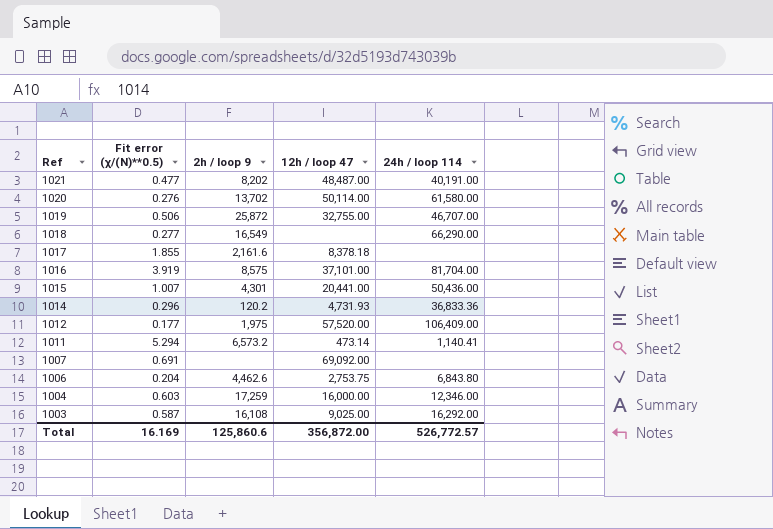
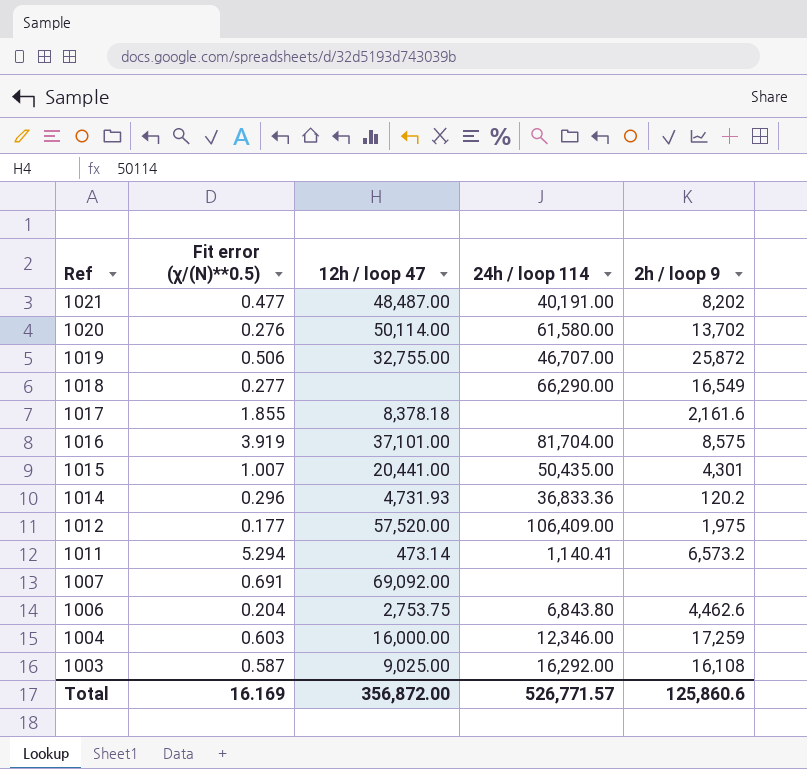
column 2h / loop 9 | position: 3 -> 5
1015 | 24h / loop 114: 50,436.00 -> 50,435.00
Total | 24h / loop 114: 526,772.57 -> 526,771.57

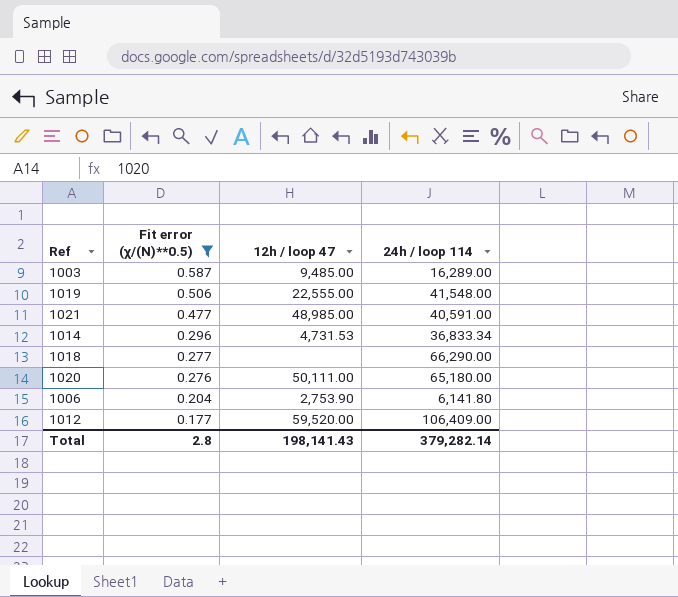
filter: none -> Fit error (χ/(N)**0.5) <= 0.587
row order: Ref descending -> Fit error (χ/(N)**0.5) descending
column 2h / loop 9 | position: 5 -> none
1003 | 12h / loop 47: 9,025.00 -> 9,485.00
1003 | 24h / loop 114: 16,292.00 -> 16,289.00
1019 | 12h / loop 47: 32,755.00 -> 22,555.00
1019 | 24h / loop 114: 46,707.00 -> 41,548.00
1021 | 12h / loop 47: 48,487.00 -> 48,985.00
1021 | 24h / loop 114: 40,191.00 -> 40,591.00
1014 | 12h / loop 47: 4,731.93 -> 4,731.53
1014 | 24h / loop 114: 36,833.36 -> 36,833.34
1020 | 12h / loop 47: 50,114.00 -> 50,111.00
1020 | 24h / loop 114: 61,580.00 -> 65,180.00
1006 | 12h / loop 47: 2,753.75 -> 2,753.90
1006 | 24h / loop 114: 6,843.80 -> 6,141.80
1012 | 12h / loop 47: 57,520.00 -> 59,520.00
Total | Fit error (χ/(N)**0.5): 16.169 -> 2.8
Total | 12h / loop 47: 356,872.00 -> 198,141.43
Total | 24h / loop 114: 526,771.57 -> 379,282.14

